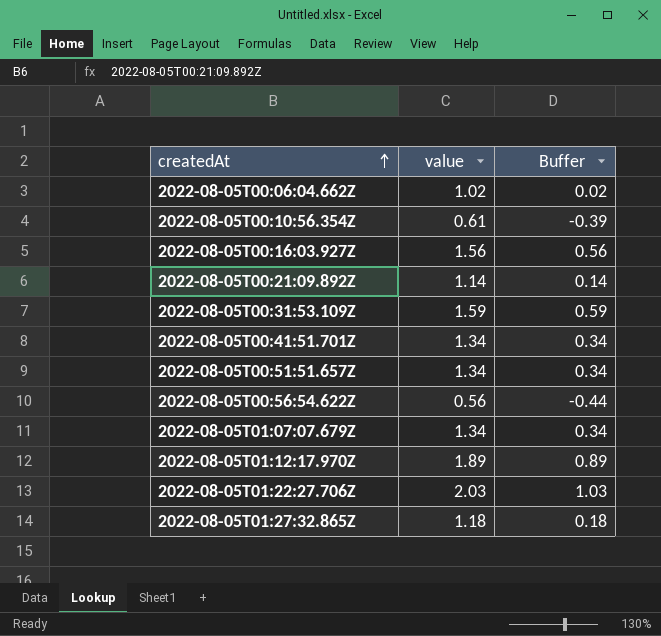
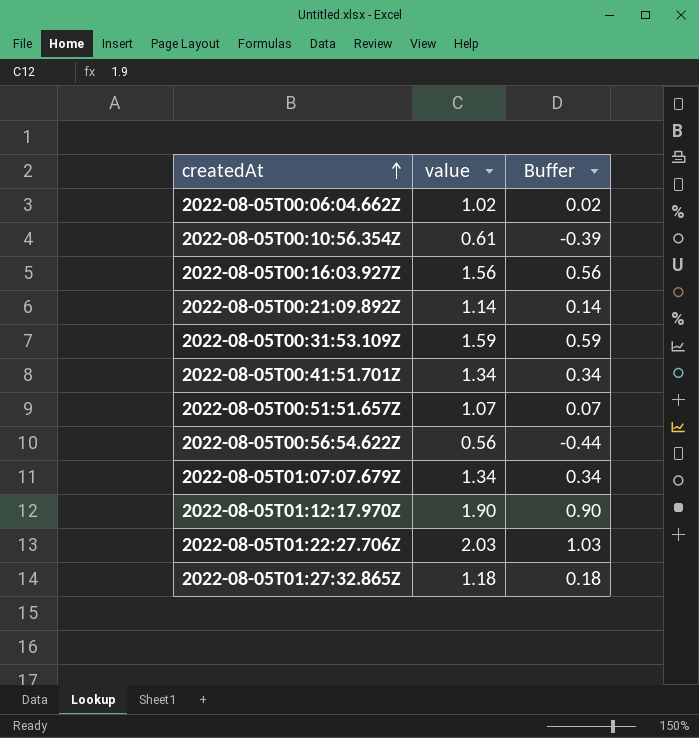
2022-08-05T00:51:51.657Z | value: 1.34 -> 1.07
2022-08-05T00:51:51.657Z | Buffer: 0.34 -> 0.07
2022-08-05T01:12:17.970Z | value: 1.89 -> 1.90
2022-08-05T01:12:17.970Z | Buffer: 0.89 -> 0.90

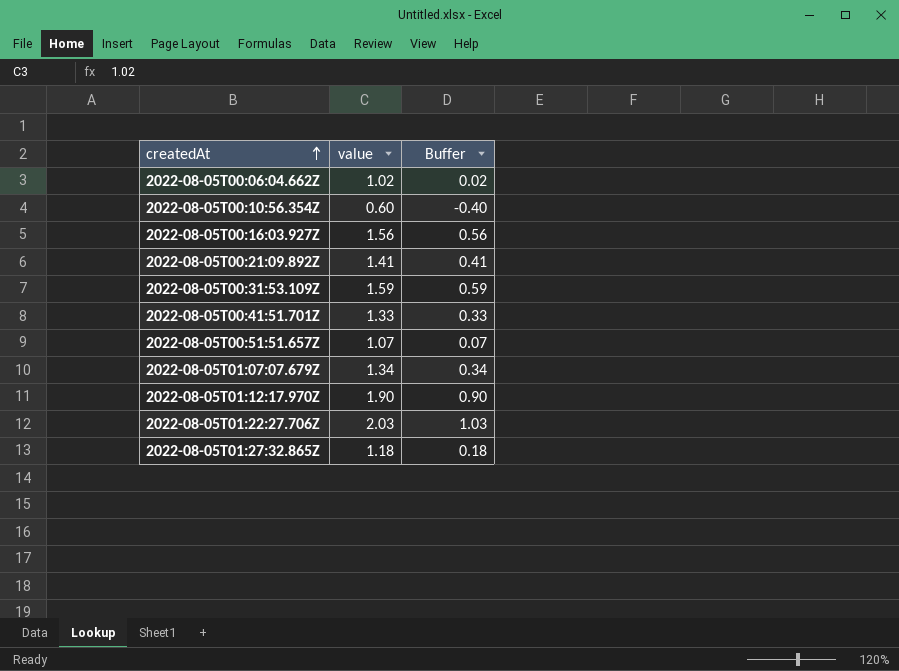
row 2022-08-05T00:56:54.622Z: 0.56 | -0.44 -> none
2022-08-05T00:10:56.354Z | value: 0.61 -> 0.60
2022-08-05T00:10:56.354Z | Buffer: -0.39 -> -0.40
2022-08-05T00:21:09.892Z | value: 1.14 -> 1.41
2022-08-05T00:21:09.892Z | Buffer: 0.14 -> 0.41
2022-08-05T00:41:51.701Z | value: 1.34 -> 1.33
2022-08-05T00:41:51.701Z | Buffer: 0.34 -> 0.33

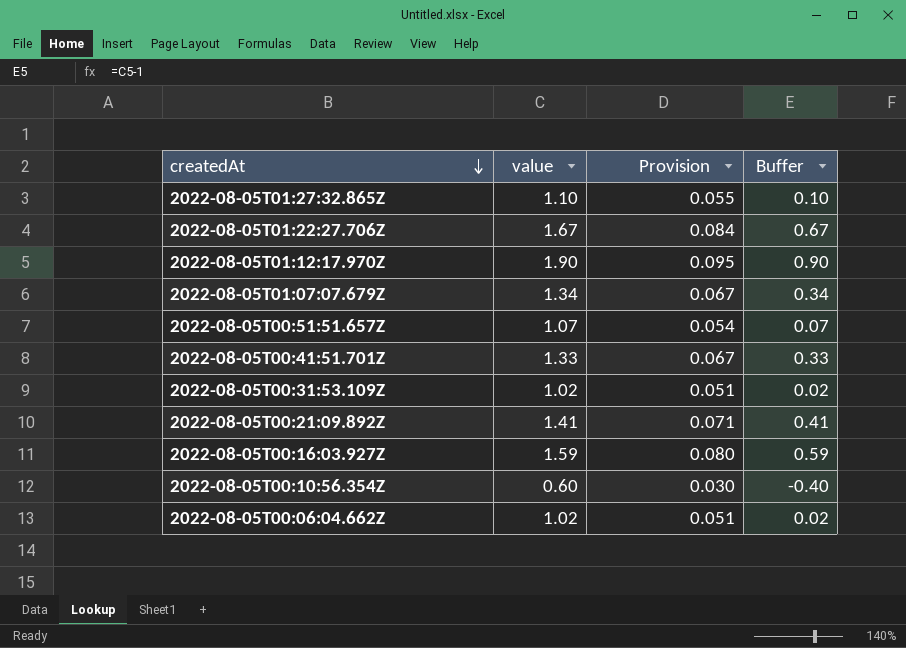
row order: createdAt ascending -> createdAt descending
column Provision | formula: none -> [value] * 0.05
2022-08-05T01:27:32.865Z | value: 1.18 -> 1.10
2022-08-05T01:27:32.865Z | Buffer: 0.18 -> 0.10
2022-08-05T01:22:27.706Z | value: 2.03 -> 1.67
2022-08-05T01:22:27.706Z | Buffer: 1.03 -> 0.67
2022-08-05T00:31:53.109Z | value: 1.59 -> 1.02
2022-08-05T00:31:53.109Z | Buffer: 0.59 -> 0.02
2022-08-05T00:16:03.927Z | value: 1.56 -> 1.59
2022-08-05T00:16:03.927Z | Buffer: 0.56 -> 0.59

